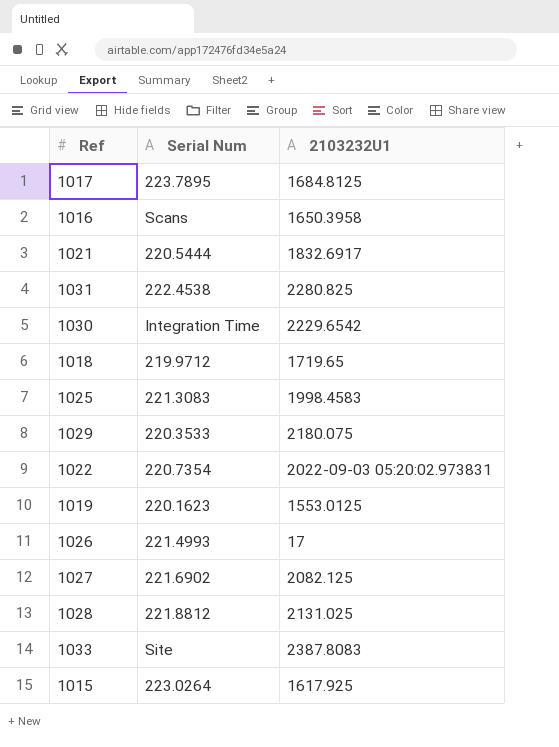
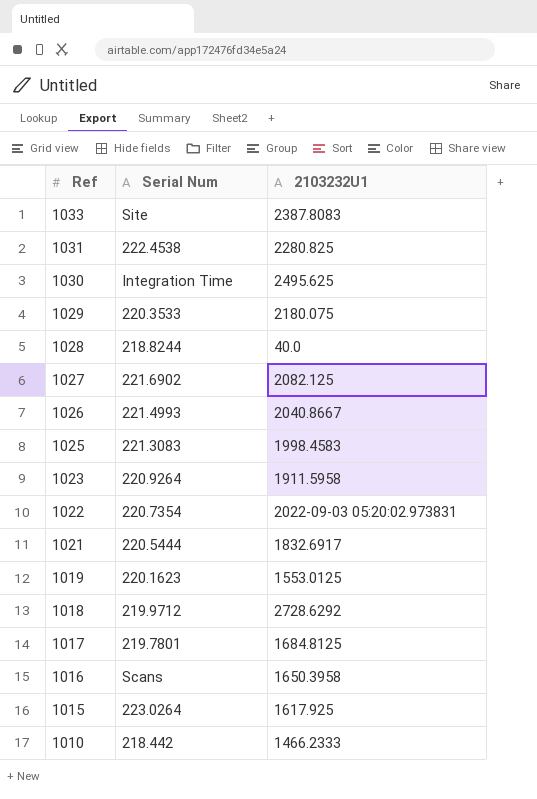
row order: none -> Ref descending
1030 | 2103232U1: 2229.6542 -> 2495.625
1028 | Serial Num: 221.8812 -> 218.8244
1028 | 2103232U1: 2131.025 -> 40.0
1026 | 2103232U1: 17 -> 2040.8667
row 1023: none -> 220.9264 | 1911.5958
1018 | 2103232U1: 1719.65 -> 2728.6292
1017 | Serial Num: 223.7895 -> 219.7801
row 1010: none -> 218.442 | 1466.2333

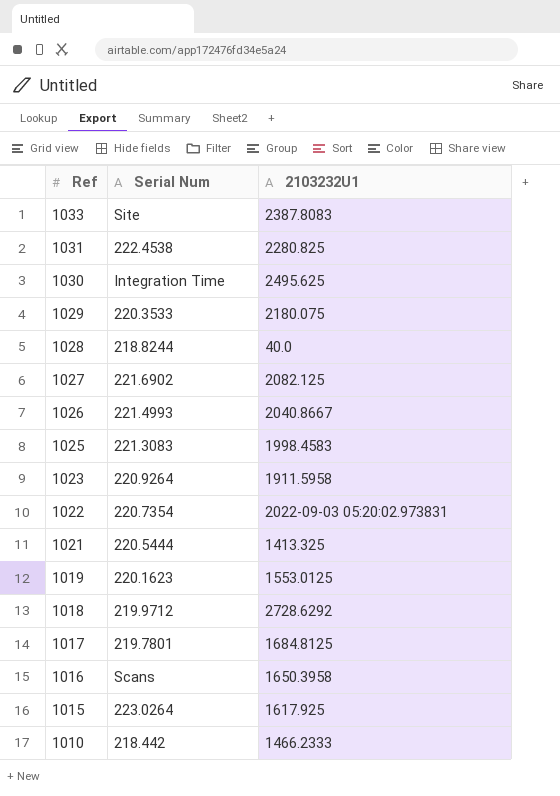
1021 | 2103232U1: 1832.6917 -> 1413.325

